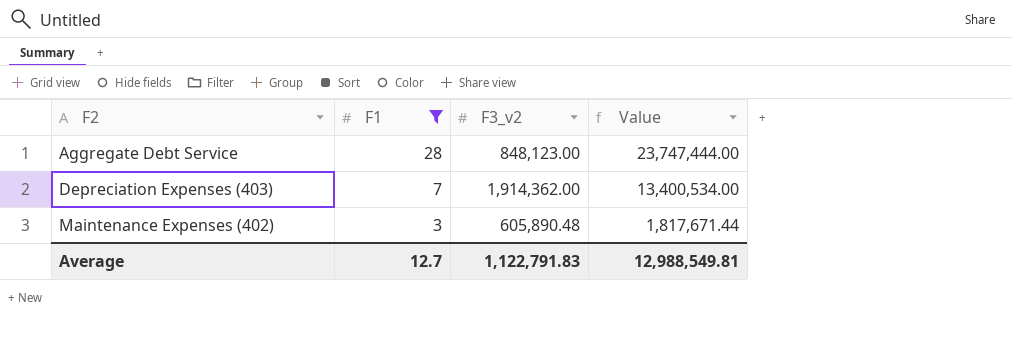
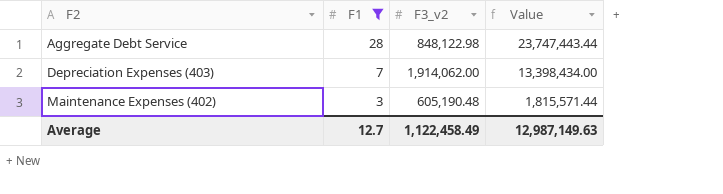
Aggregate Debt Service | F3_v2: 848,123.00 -> 848,122.98
Aggregate Debt Service | Value: 23,747,444.00 -> 23,747,443.44
Depreciation Expenses (403) | F3_v2: 1,914,362.00 -> 1,914,062.00
Depreciation Expenses (403) | Value: 13,400,534.00 -> 13,398,434.00
Maintenance Expenses (402) | F3_v2: 605,890.48 -> 605,190.48
Maintenance Expenses (402) | Value: 1,817,671.44 -> 1,815,571.44
Average | F3_v2: 1,122,791.83 -> 1,122,458.49
Average | Value: 12,988,549.81 -> 12,987,149.63

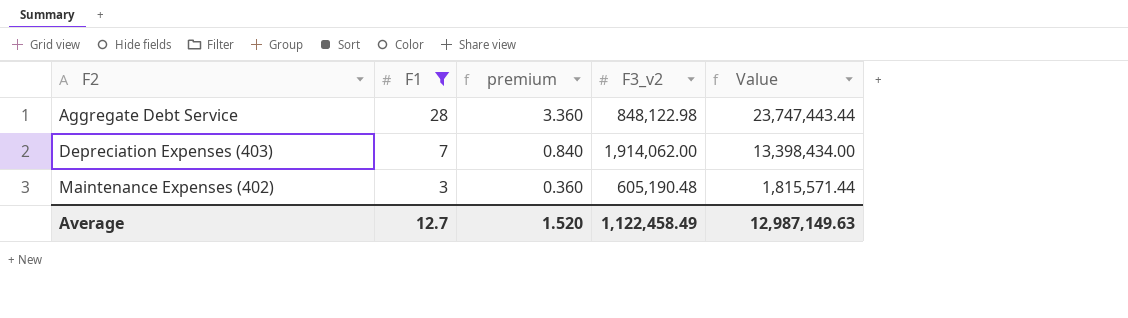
column premium | formula: none -> [F1] * 0.12

